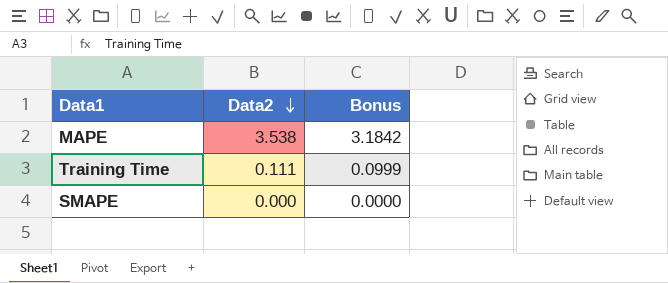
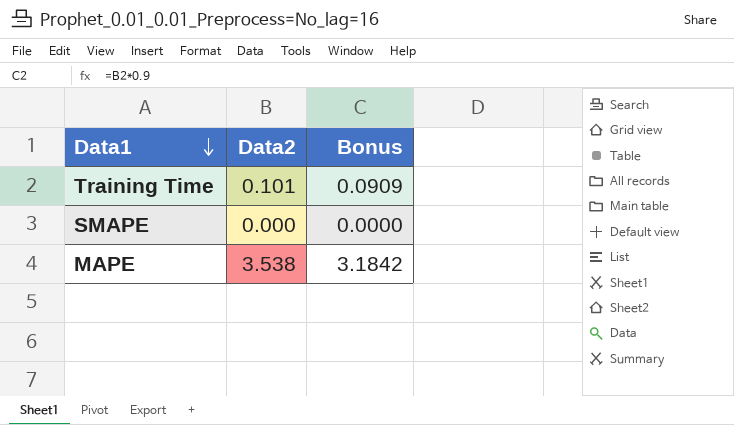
row order: Data2 descending -> Data1 descending
Training Time | Data2: 0.111 -> 0.101
Training Time | Bonus: 0.0999 -> 0.0909

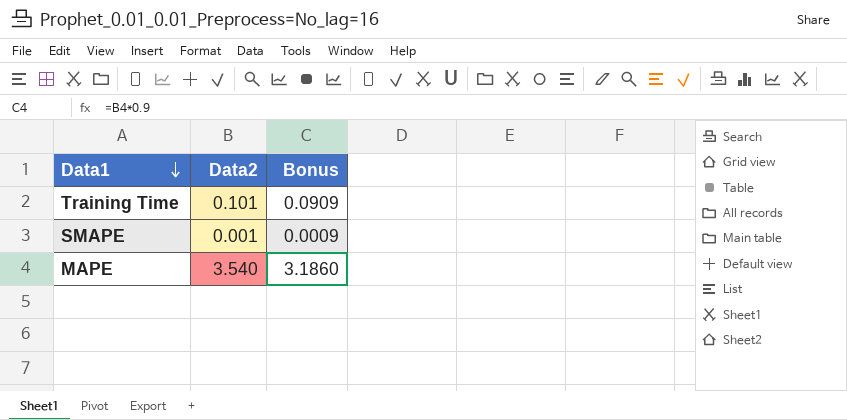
SMAPE | Data2: 0.000 -> 0.001
SMAPE | Bonus: 0.0000 -> 0.0009
MAPE | Data2: 3.538 -> 3.540
MAPE | Bonus: 3.1842 -> 3.1860

